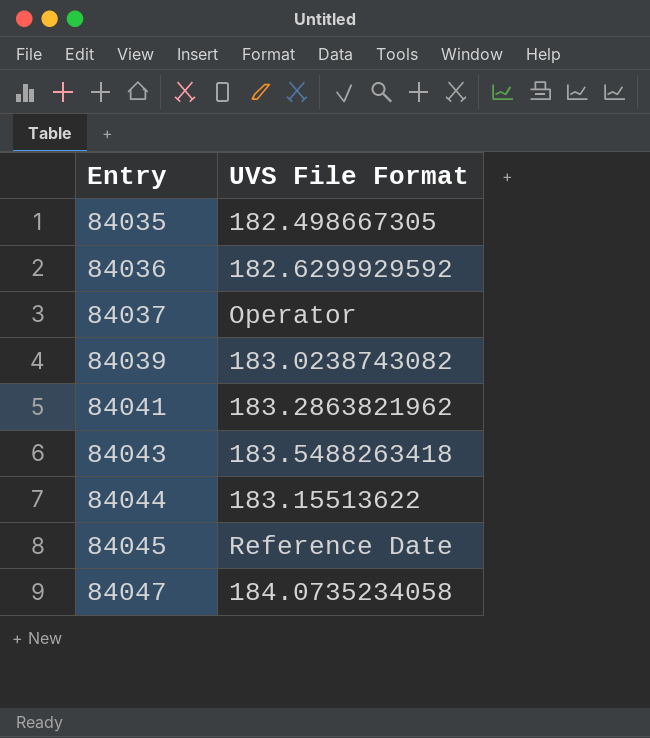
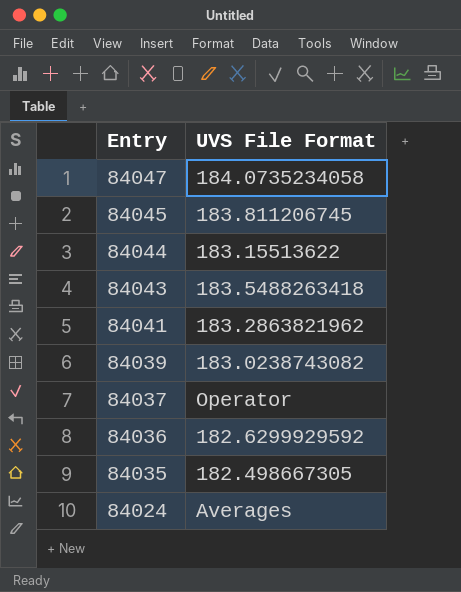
row order: Entry ascending -> Entry descending
84045 | UVS File Format: Reference Date -> 183.811206745
row 84024: none -> Averages

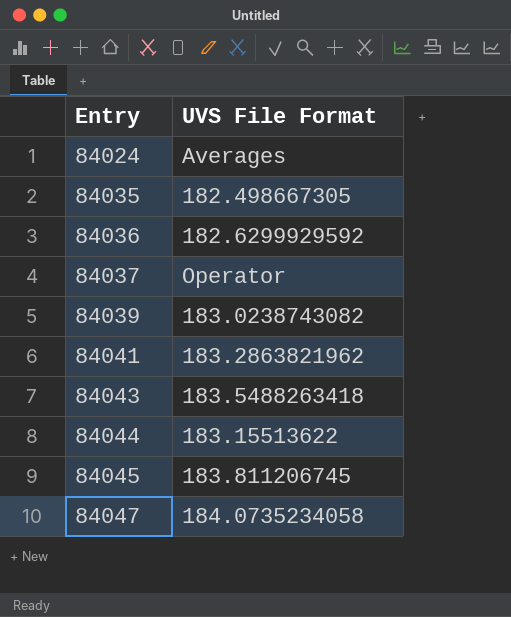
row order: Entry descending -> Entry ascending

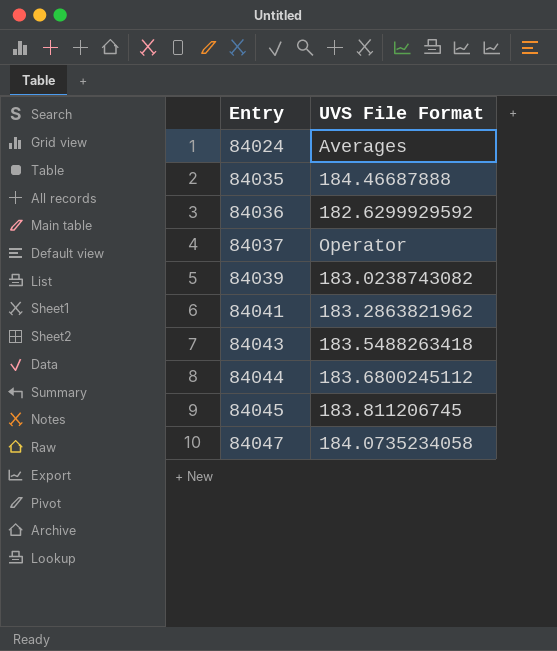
84035 | UVS File Format: 182.498667305 -> 184.46687888
84044 | UVS File Format: 183.15513622 -> 183.6800245112

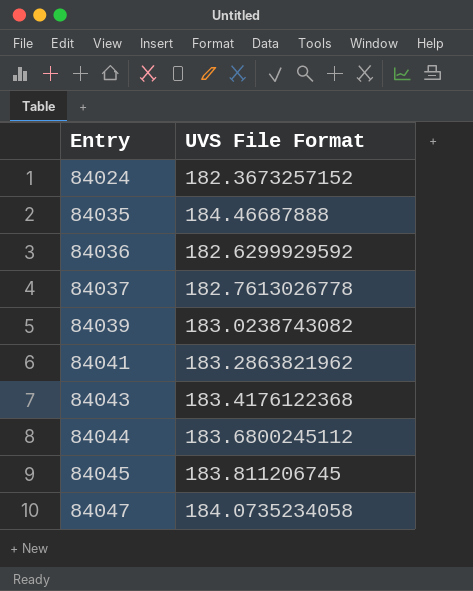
84024 | UVS File Format: Averages -> 182.3673257152
84037 | UVS File Format: Operator -> 182.7613026778
84043 | UVS File Format: 183.5488263418 -> 183.4176122368

